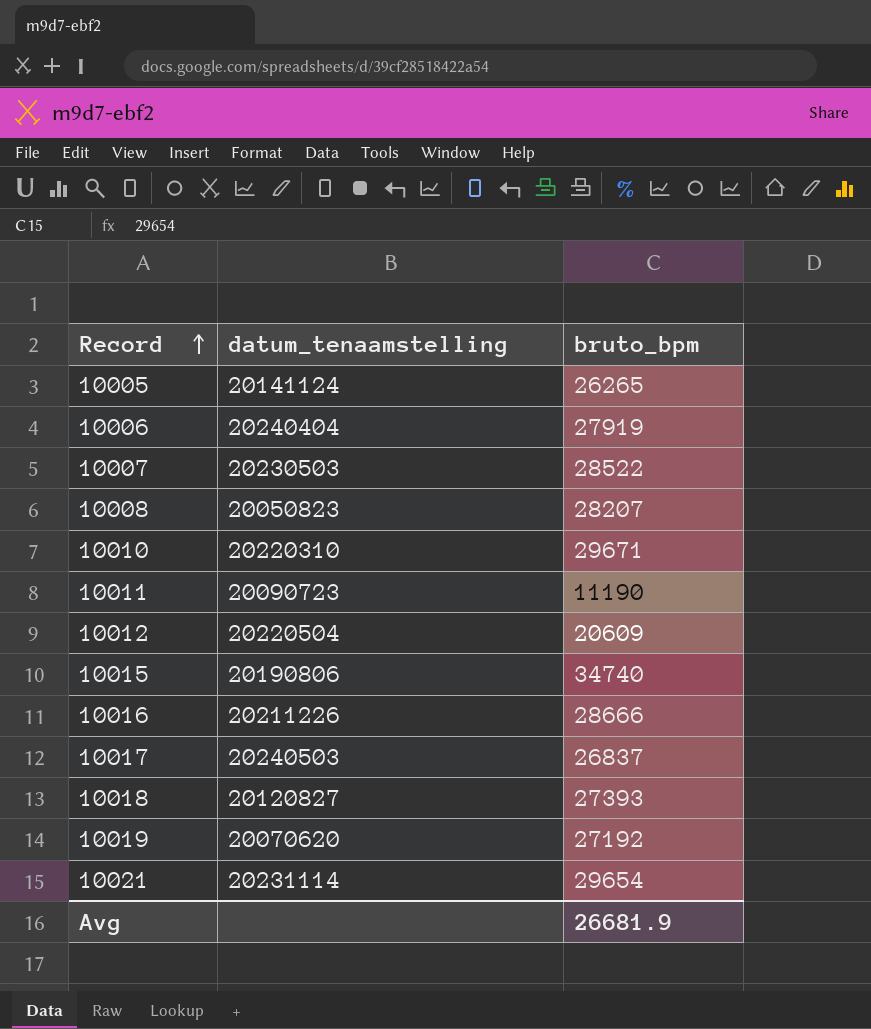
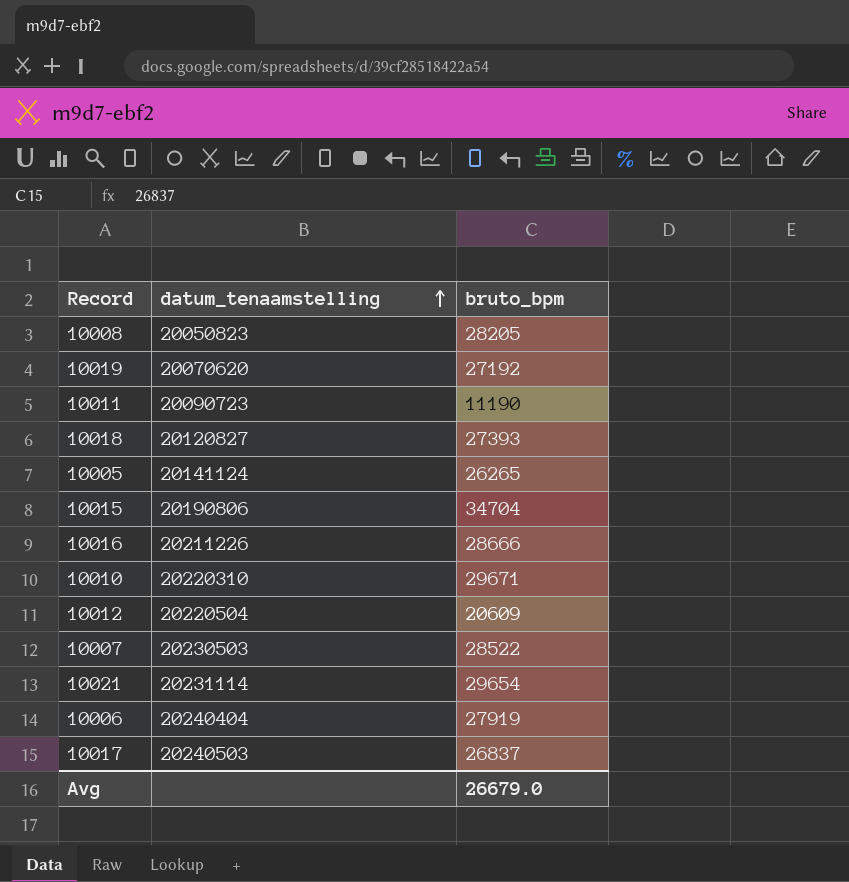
row order: Record ascending -> datum_tenaamstelling ascending
10008 | bruto_bpm: 28207 -> 28205
10015 | bruto_bpm: 34740 -> 34704
Avg | bruto_bpm: 26681.9 -> 26679.0

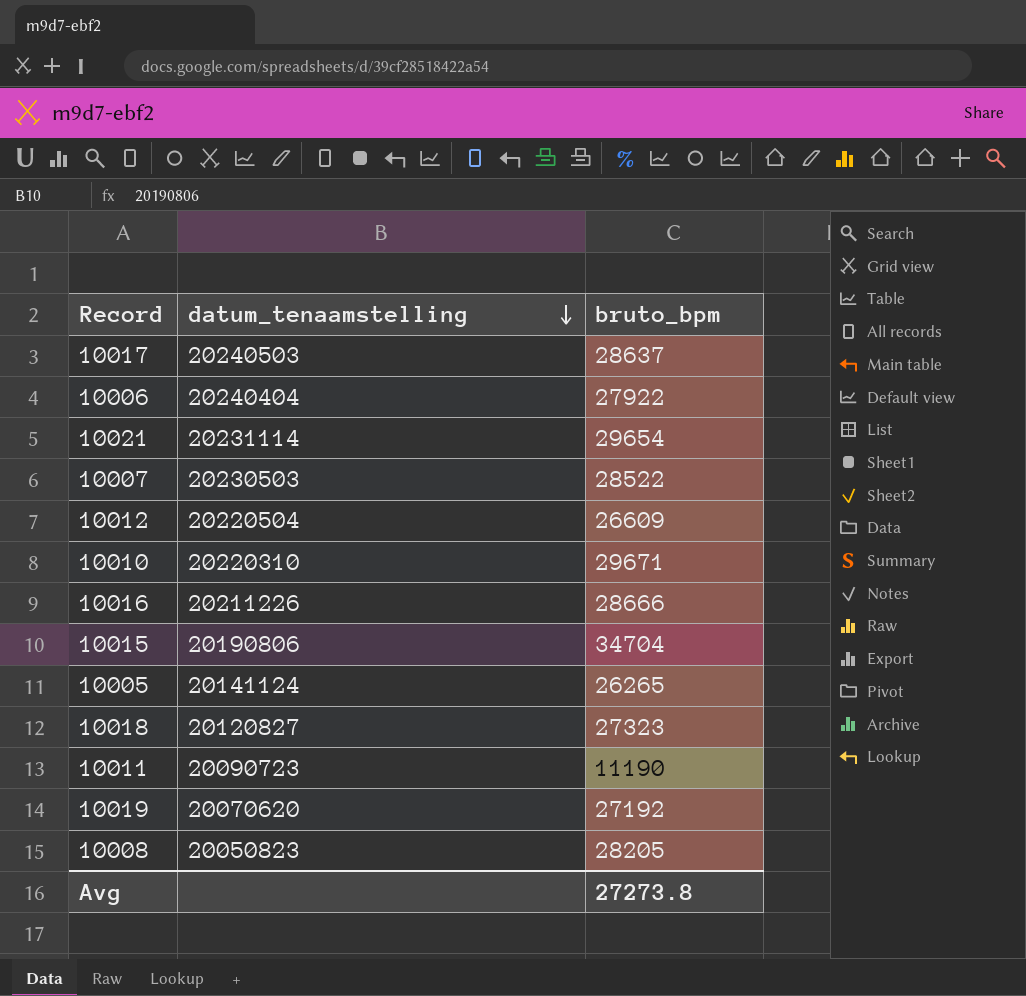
row order: datum_tenaamstelling ascending -> datum_tenaamstelling descending
10017 | bruto_bpm: 26837 -> 28637
10006 | bruto_bpm: 27919 -> 27922
10012 | bruto_bpm: 20609 -> 26609
10018 | bruto_bpm: 27393 -> 27323
Avg | bruto_bpm: 26679.0 -> 27273.8

